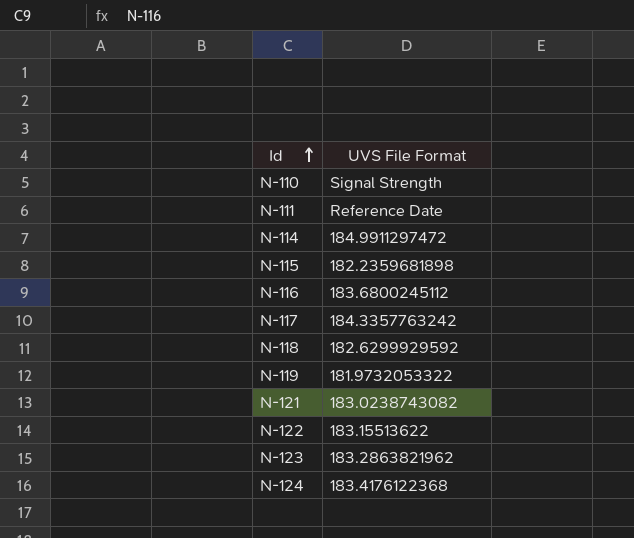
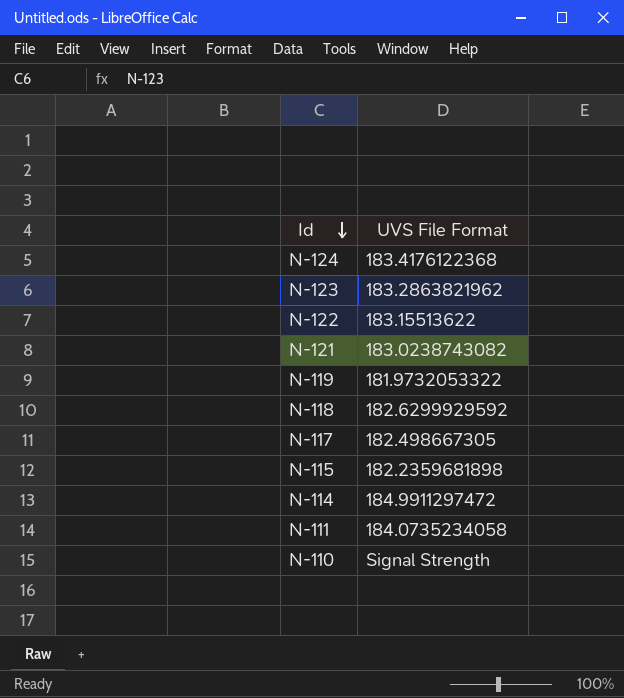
row order: Id ascending -> Id descending
row N-116: 183.6800245112 -> none
N-117 | UVS File Format: 184.3357763242 -> 182.498667305
N-111 | UVS File Format: Reference Date -> 184.0735234058

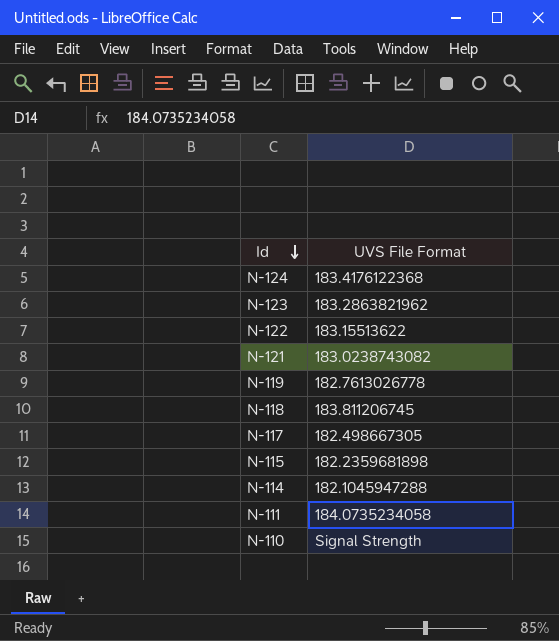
N-119 | UVS File Format: 181.9732053322 -> 182.7613026778
N-118 | UVS File Format: 182.6299929592 -> 183.811206745
N-114 | UVS File Format: 184.9911297472 -> 182.1045947288

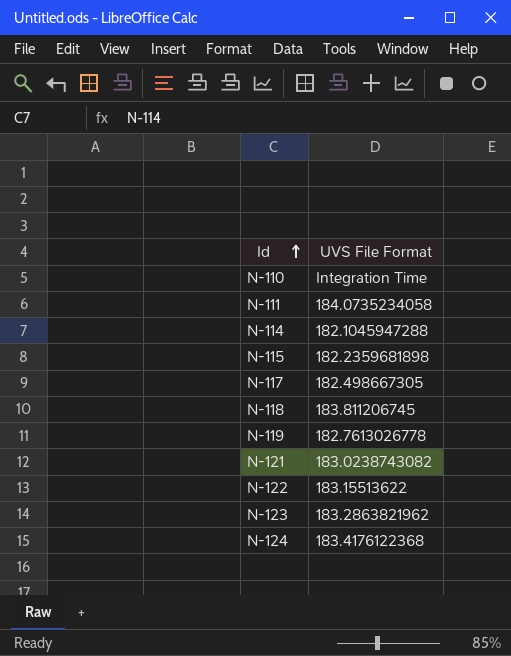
row order: Id descending -> Id ascending
N-110 | UVS File Format: Signal Strength -> Integration Time

